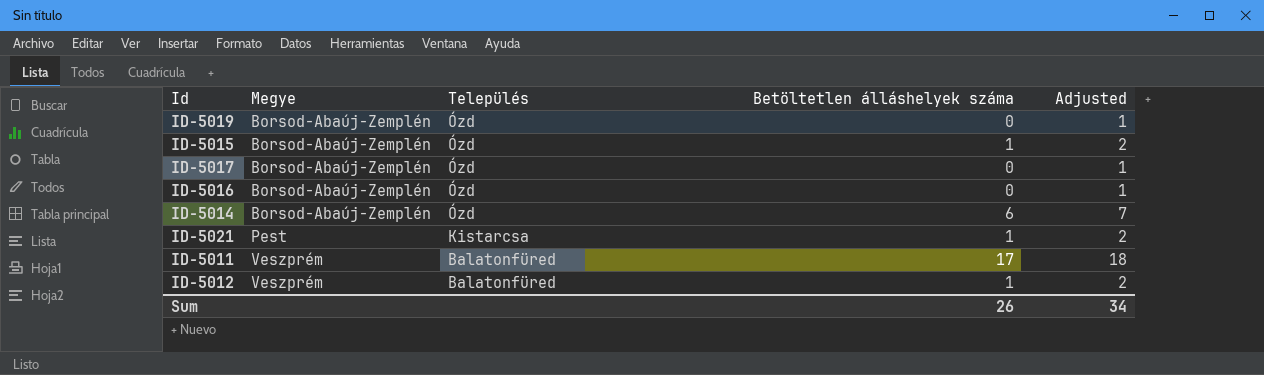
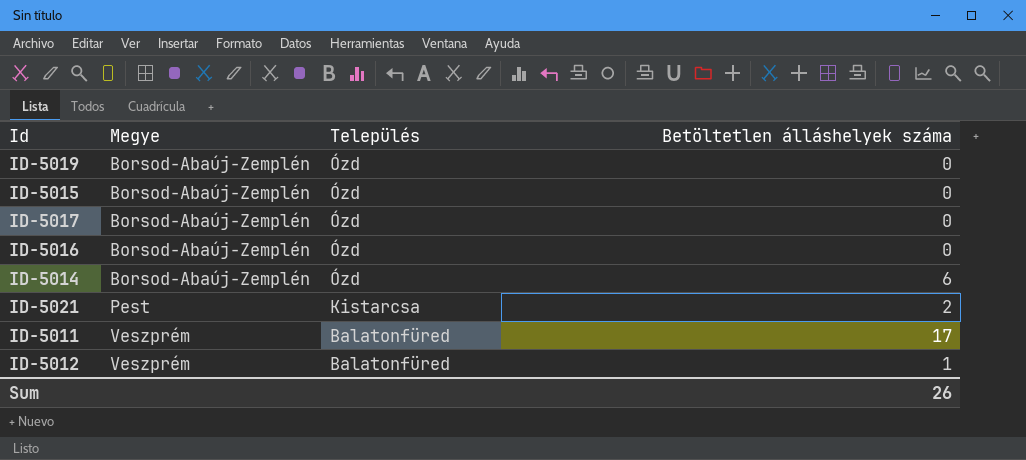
column Adjusted | formula: [Betöltetlen álláshelyek száma] + 1 -> none
ID-5015 | Betöltetlen álláshelyek száma: 1 -> 0
ID-5021 | Betöltetlen álláshelyek száma: 1 -> 2

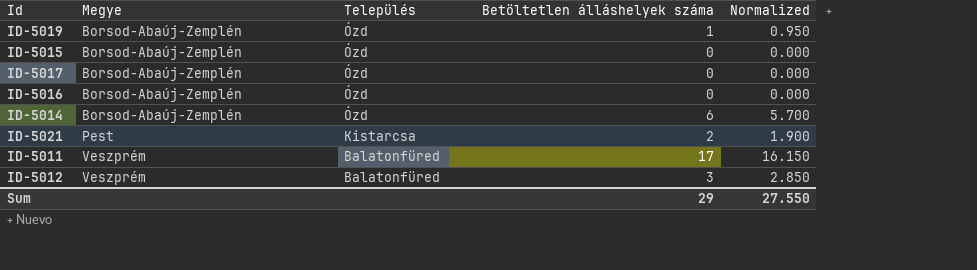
column Normalized | formula: none -> [Betöltetlen álláshelyek száma] * 0.95
ID-5019 | Betöltetlen álláshelyek száma: 0 -> 1
ID-5012 | Betöltetlen álláshelyek száma: 1 -> 3
Sum | Betöltetlen álláshelyek száma: 26 -> 29

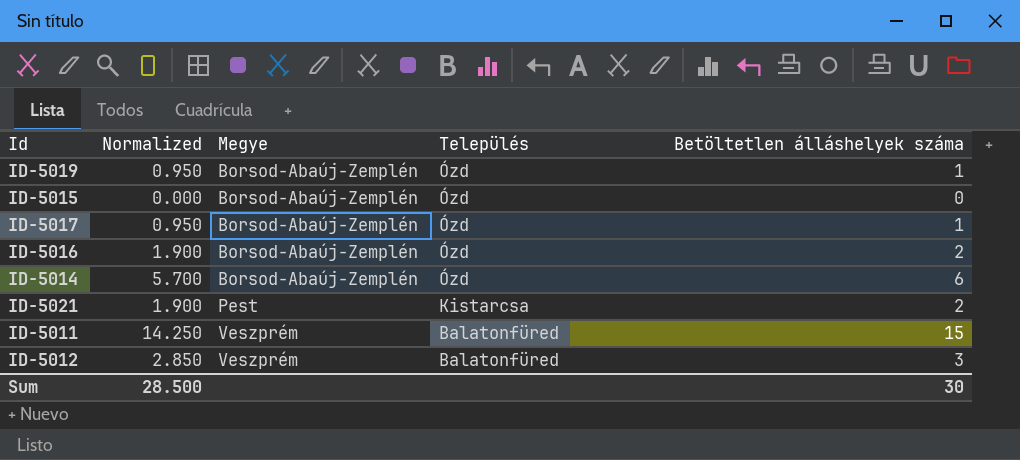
column Normalized | position: 5 -> 2
ID-5017 | Normalized: 0.000 -> 0.950
ID-5017 | Betöltetlen álláshelyek száma: 0 -> 1
ID-5016 | Normalized: 0.000 -> 1.900
ID-5016 | Betöltetlen álláshelyek száma: 0 -> 2
ID-5011 | Normalized: 16.150 -> 14.250
ID-5011 | Betöltetlen álláshelyek száma: 17 -> 15
Sum | Normalized: 27.550 -> 28.500
Sum | Betöltetlen álláshelyek száma: 29 -> 30

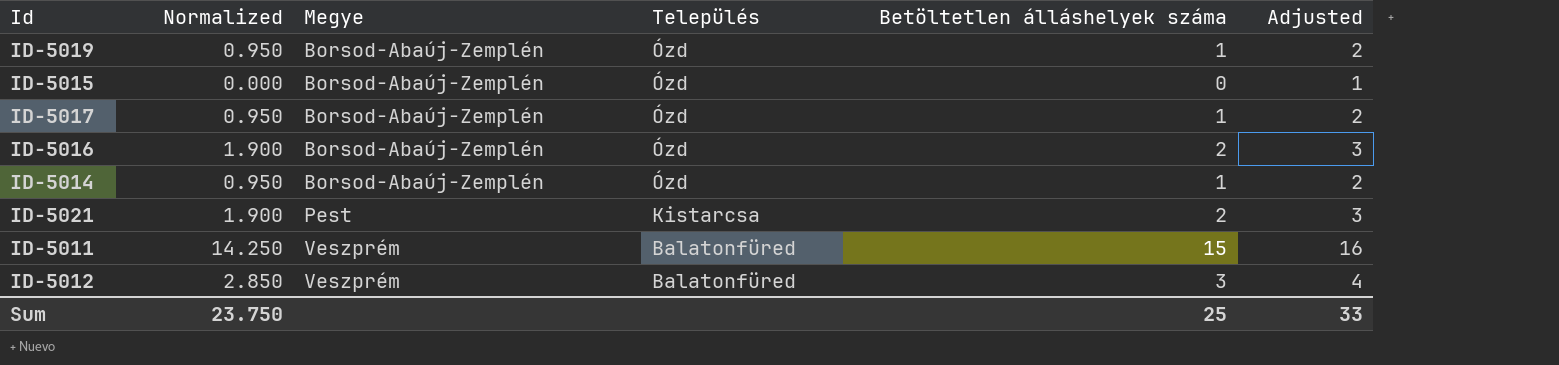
column Adjusted | formula: none -> [Betöltetlen álláshelyek száma] + 1
ID-5014 | Normalized: 5.700 -> 0.950
ID-5014 | Betöltetlen álláshelyek száma: 6 -> 1
Sum | Normalized: 28.500 -> 23.750
Sum | Betöltetlen álláshelyek száma: 30 -> 25

